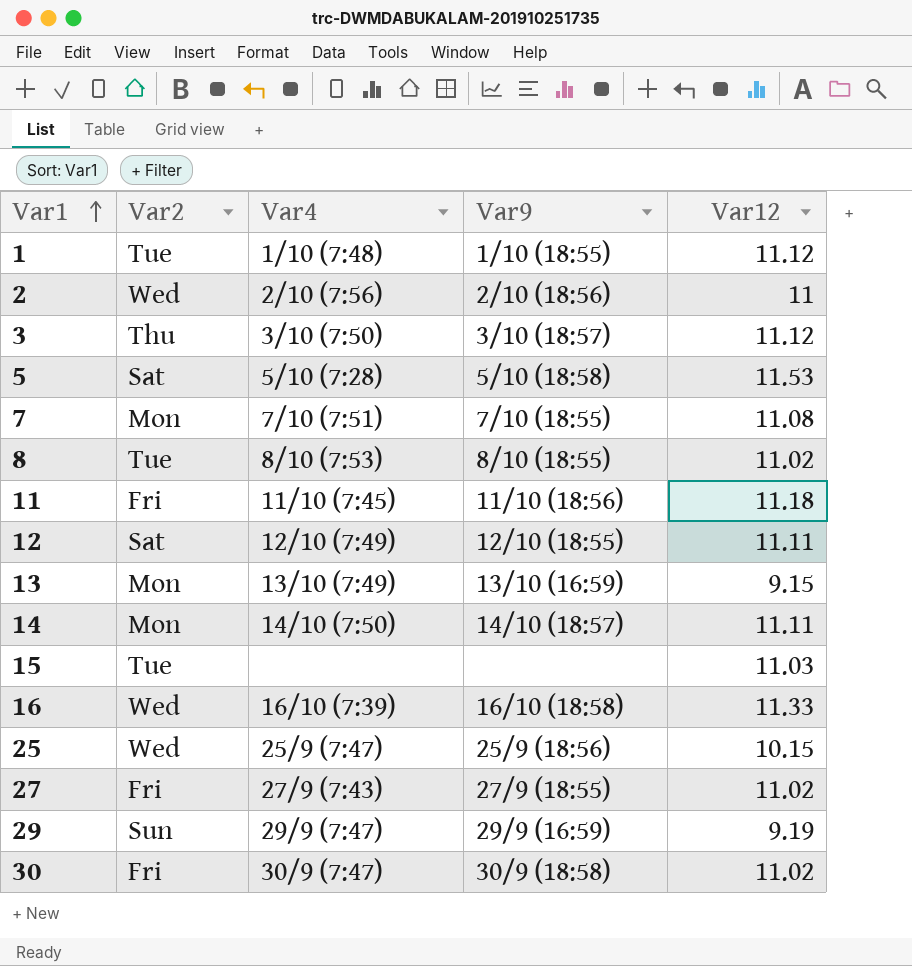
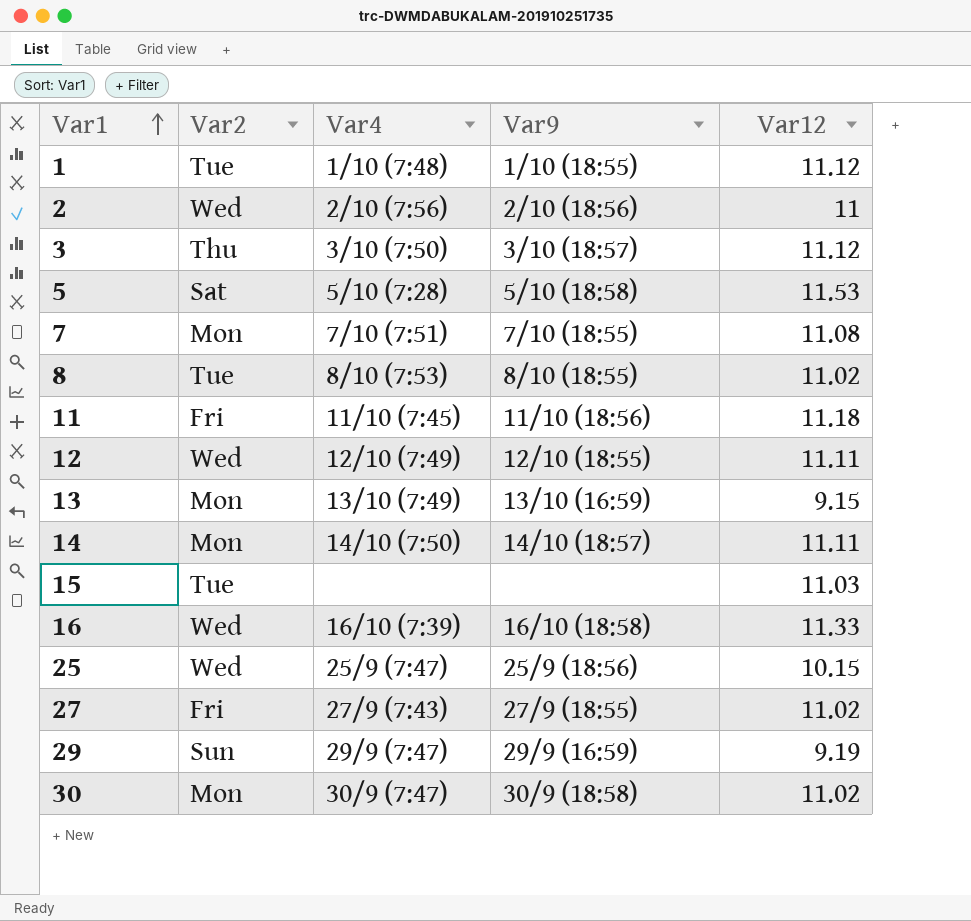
12 | Var2: Sat -> Wed
30 | Var2: Fri -> Mon

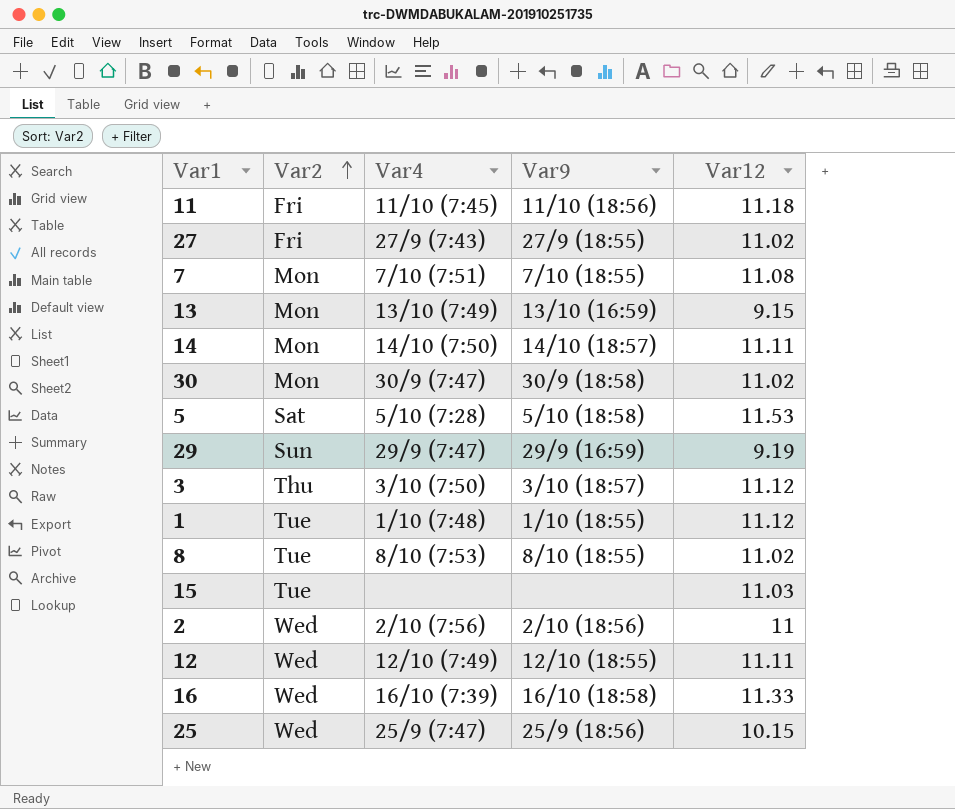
row order: Var1 ascending -> Var2 ascending

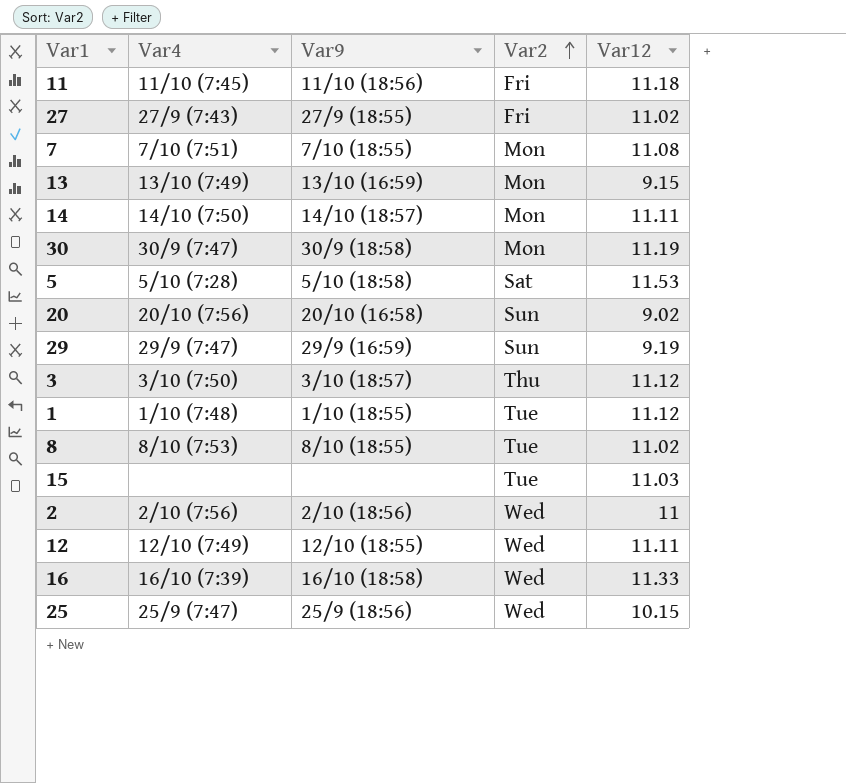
column Var2 | position: 2 -> 4
30 | Var12: 11.02 -> 11.19
row 20: none -> 20/10 (7:56) | 20/10 (16:58) | Sun | 9.02

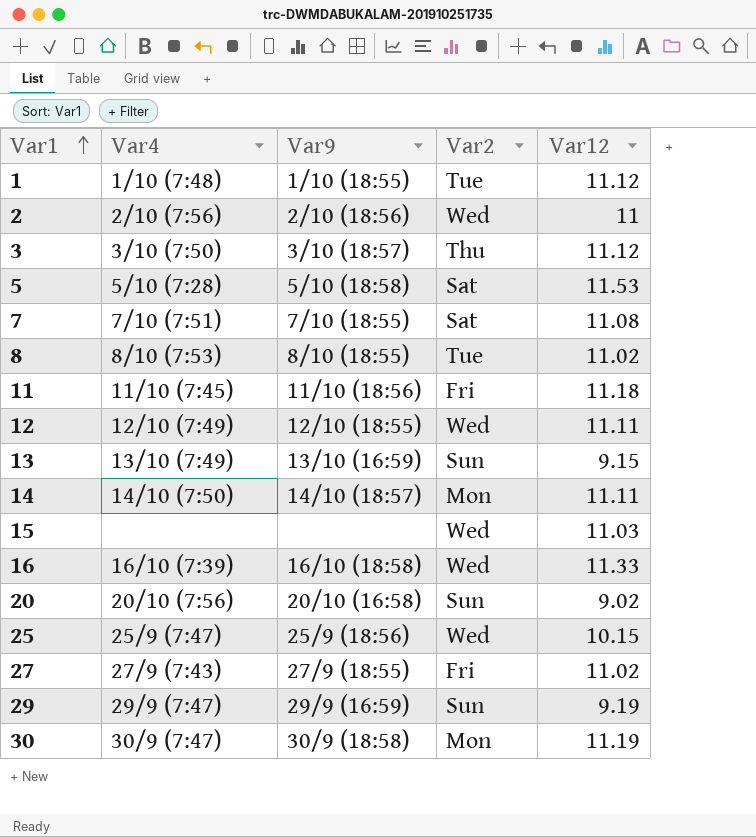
row order: Var2 ascending -> Var1 ascending
7 | Var2: Mon -> Sat
13 | Var2: Mon -> Sun
15 | Var2: Tue -> Wed

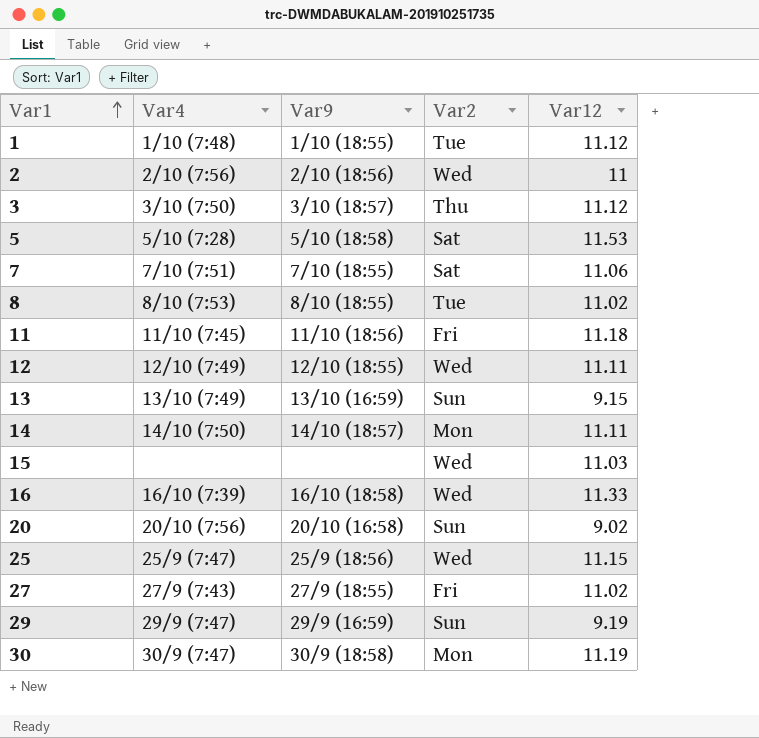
7 | Var12: 11.08 -> 11.06
25 | Var12: 10.15 -> 11.15

